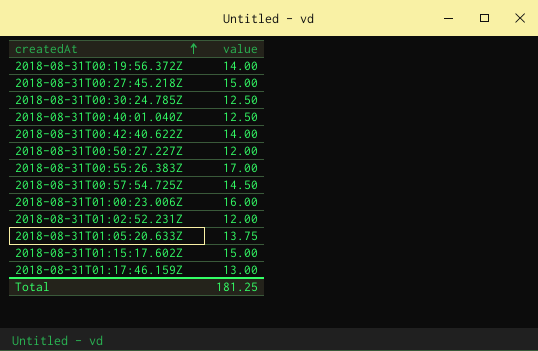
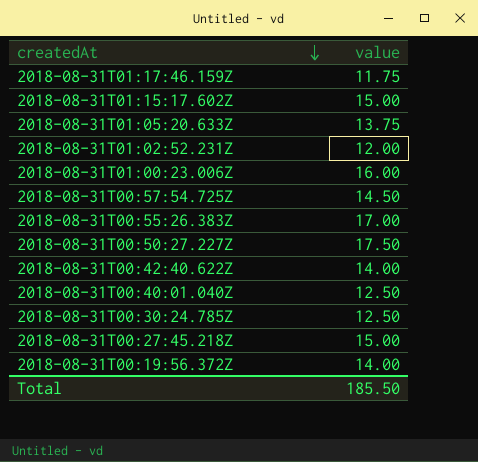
row order: createdAt ascending -> createdAt descending
2018-08-31T01:17:46.159Z | value: 13.00 -> 11.75
2018-08-31T00:50:27.227Z | value: 12.00 -> 17.50
Total | value: 181.25 -> 185.50

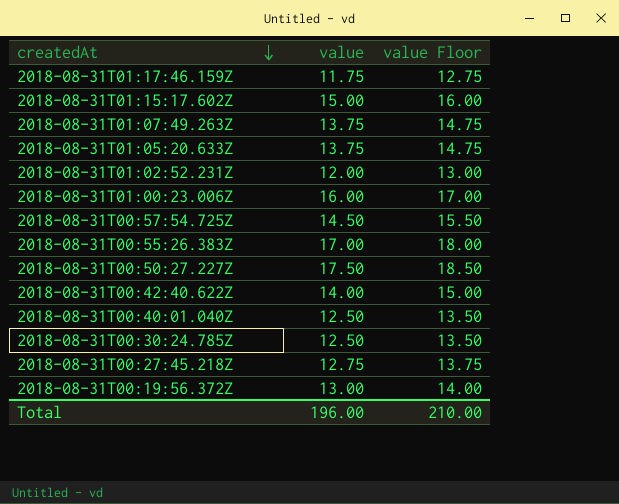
column value Floor | formula: none -> [value] + 1
row 2018-08-31T01:07:49.263Z: none -> 13.75 | 14.75
2018-08-31T00:27:45.218Z | value: 15.00 -> 12.75
2018-08-31T00:19:56.372Z | value: 14.00 -> 13.00
Total | value: 185.50 -> 196.00

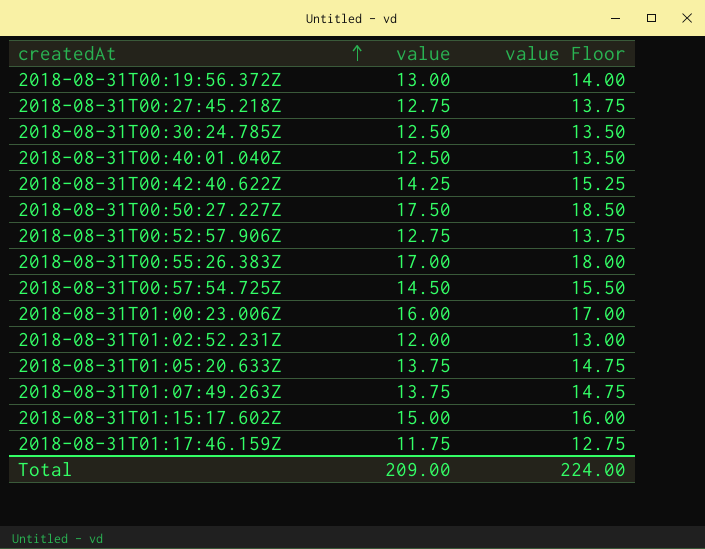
row order: createdAt descending -> createdAt ascending
2018-08-31T00:42:40.622Z | value: 14.00 -> 14.25
2018-08-31T00:42:40.622Z | value Floor: 15.00 -> 15.25
row 2018-08-31T00:52:57.906Z: none -> 12.75 | 13.75
Total | value: 196.00 -> 209.00
Total | value Floor: 210.00 -> 224.00

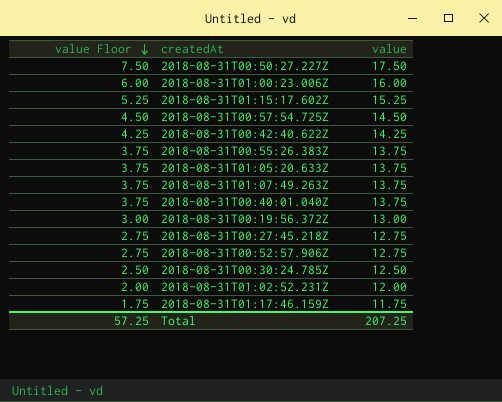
row order: createdAt ascending -> value Floor descending
column value Floor | formula: [value] + 1 -> [value] - 10
column value Floor | position: 3 -> 1
2018-08-31T01:15:17.602Z | value: 15.00 -> 15.25
2018-08-31T00:55:26.383Z | value: 17.00 -> 13.75
2018-08-31T00:40:01.040Z | value: 12.50 -> 13.75
Total | value Floor: 224.00 -> 57.25
Total | value: 209.00 -> 207.25

